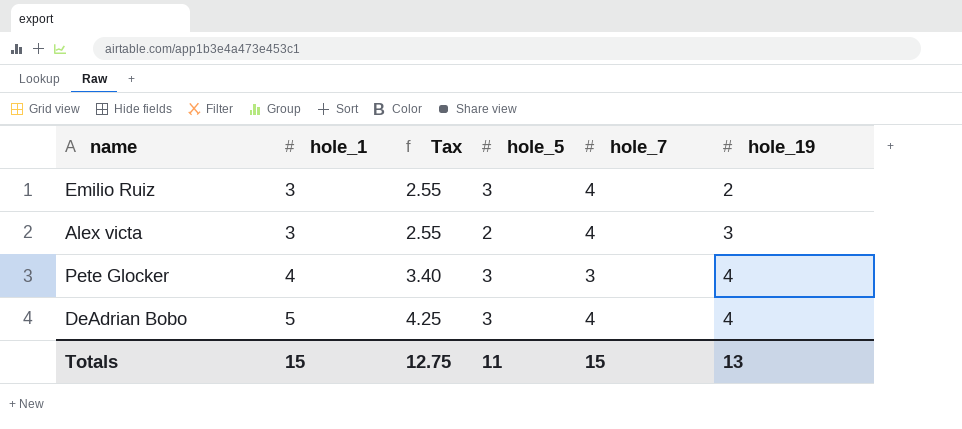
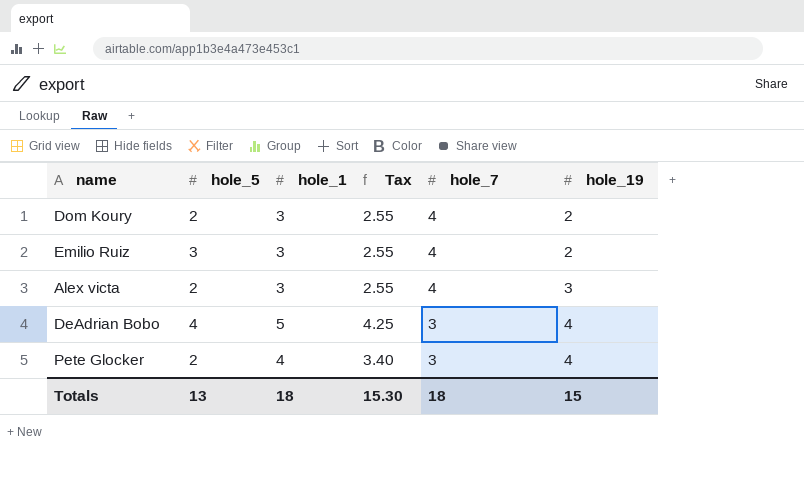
row order: hole_1 ascending -> hole_7 descending
column hole_5 | position: 4 -> 2
row Dom Koury: none -> 2 | 3 | 2.55 | 4 | 2
DeAdrian Bobo | hole_5: 3 -> 4
DeAdrian Bobo | hole_7: 4 -> 3
Pete Glocker | hole_5: 3 -> 2
Totals | hole_5: 11 -> 13
Totals | hole_1: 15 -> 18
Totals | Tax: 12.75 -> 15.30
Totals | hole_7: 15 -> 18
Totals | hole_19: 13 -> 15

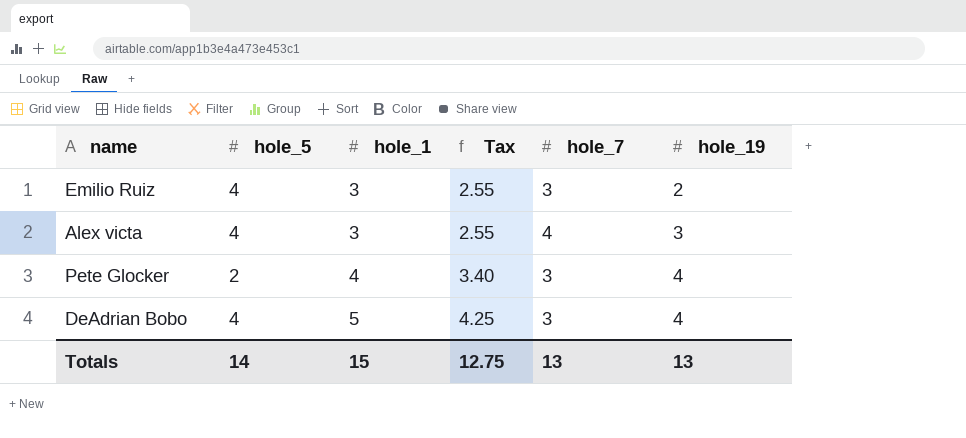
row order: hole_7 descending -> hole_1 ascending
row Dom Koury: 2 | 3 | 2.55 | 4 | 2 -> none
Emilio Ruiz | hole_5: 3 -> 4
Emilio Ruiz | hole_7: 4 -> 3
Alex victa | hole_5: 2 -> 4
Totals | hole_5: 13 -> 14
Totals | hole_1: 18 -> 15
Totals | Tax: 15.30 -> 12.75
Totals | hole_7: 18 -> 13
Totals | hole_19: 15 -> 13

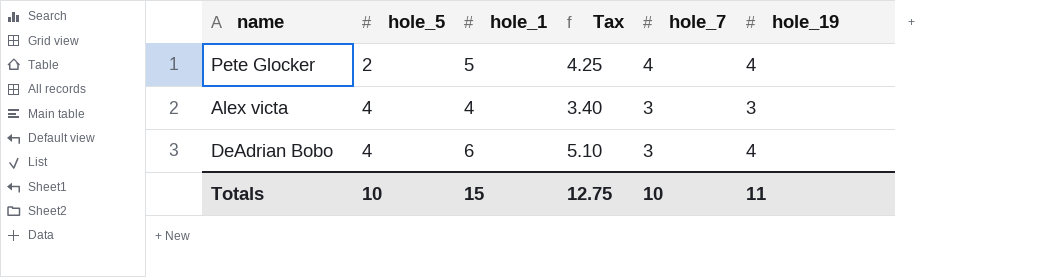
row order: hole_1 ascending -> hole_5 ascending
row Emilio Ruiz: 4 | 3 | 2.55 | 3 | 2 -> none
Pete Glocker | hole_1: 4 -> 5
Pete Glocker | Tax: 3.40 -> 4.25
Pete Glocker | hole_7: 3 -> 4
Alex victa | hole_1: 3 -> 4
Alex victa | Tax: 2.55 -> 3.40
Alex victa | hole_7: 4 -> 3
DeAdrian Bobo | hole_1: 5 -> 6
DeAdrian Bobo | Tax: 4.25 -> 5.10
Totals | hole_5: 14 -> 10
Totals | hole_7: 13 -> 10
Totals | hole_19: 13 -> 11

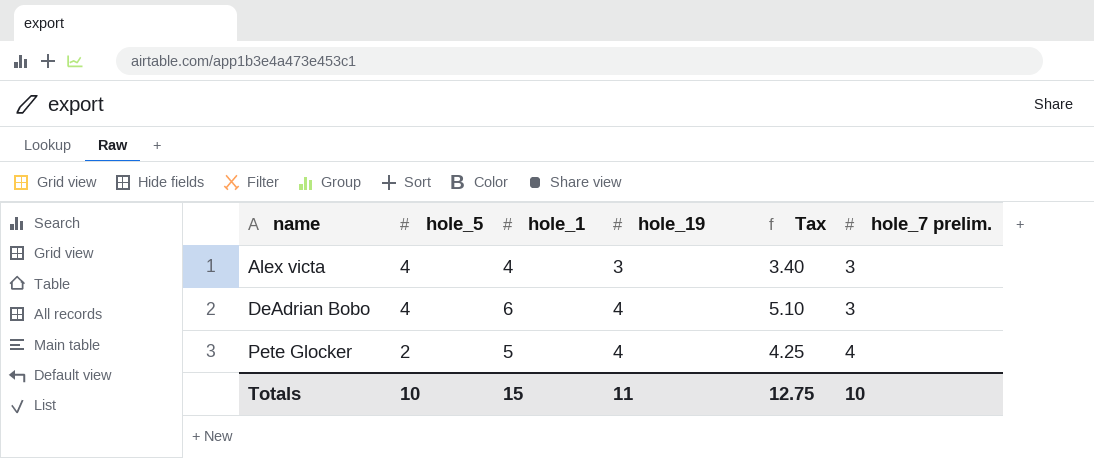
row order: hole_5 ascending -> name ascending
column hole_19 | position: 6 -> 4
column name: hole_7 -> hole_7 prelim.

